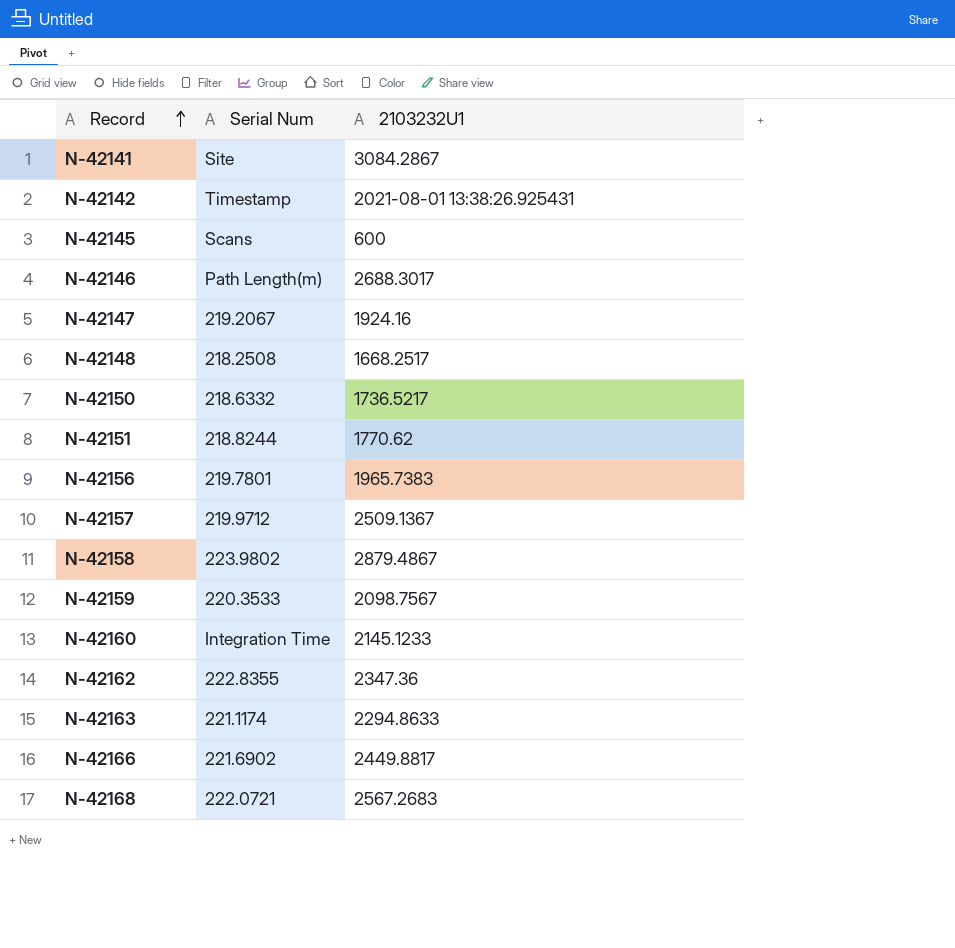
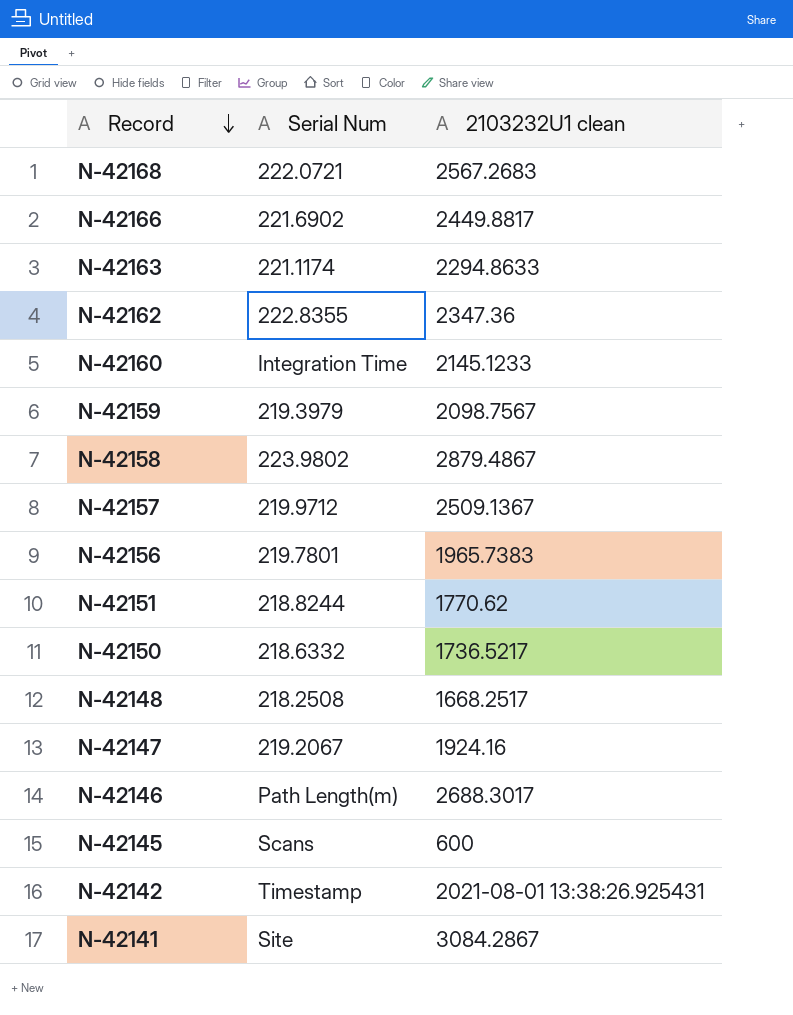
row order: Record ascending -> Record descending
column name: 2103232U1 -> 2103232U1 clean
N-42159 | Serial Num: 220.3533 -> 219.3979

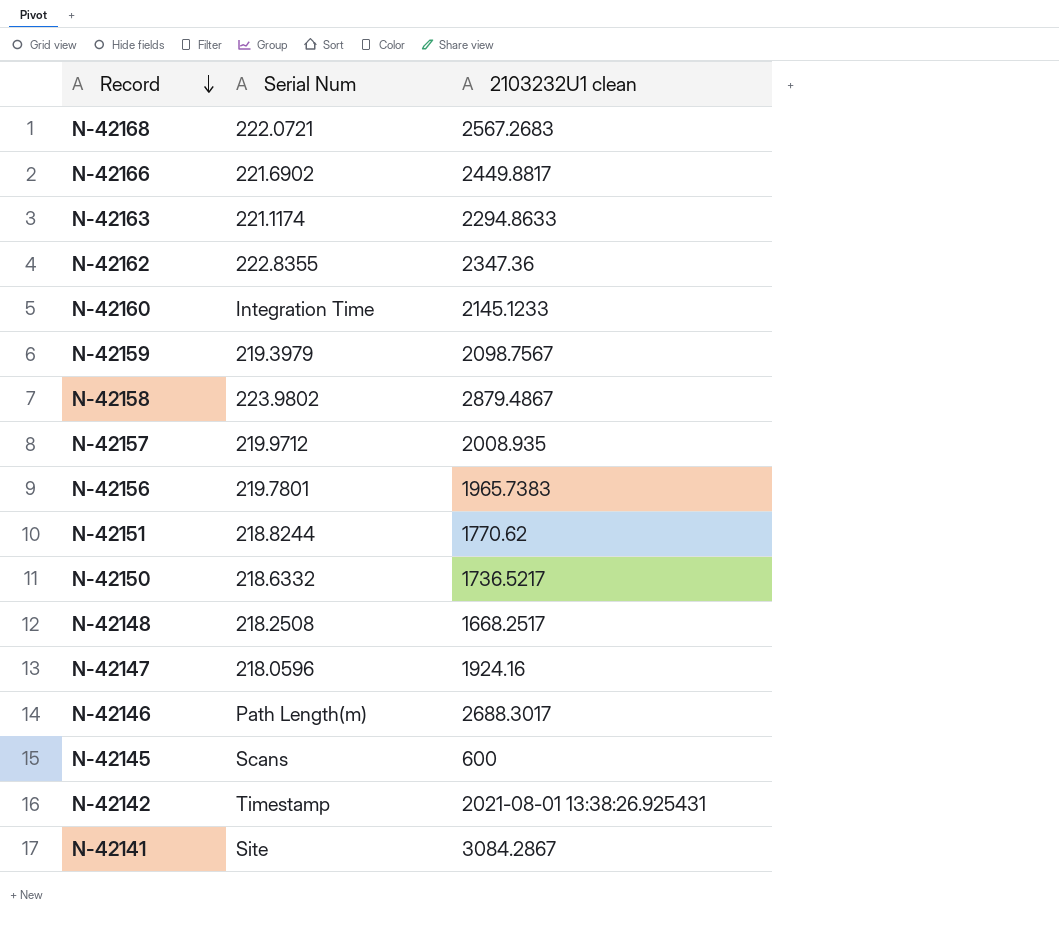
N-42157 | 2103232U1 clean: 2509.1367 -> 2008.935
N-42147 | Serial Num: 219.2067 -> 218.0596

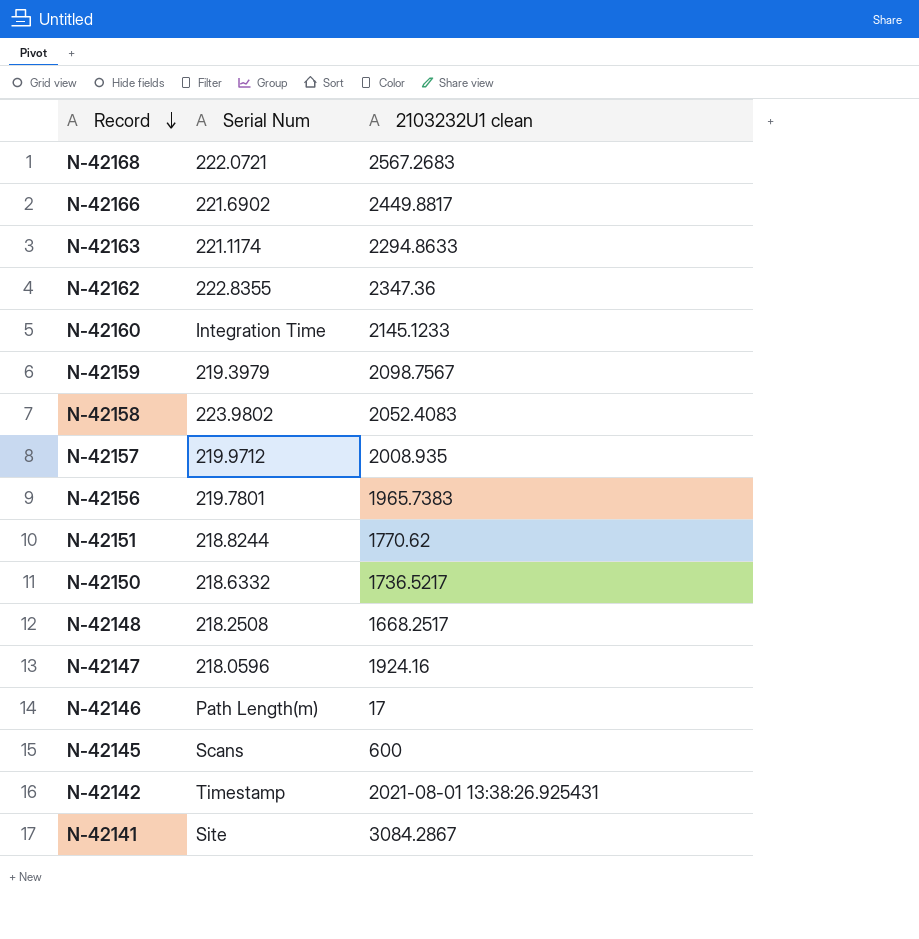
N-42158 | 2103232U1 clean: 2879.4867 -> 2052.4083
N-42146 | 2103232U1 clean: 2688.3017 -> 17

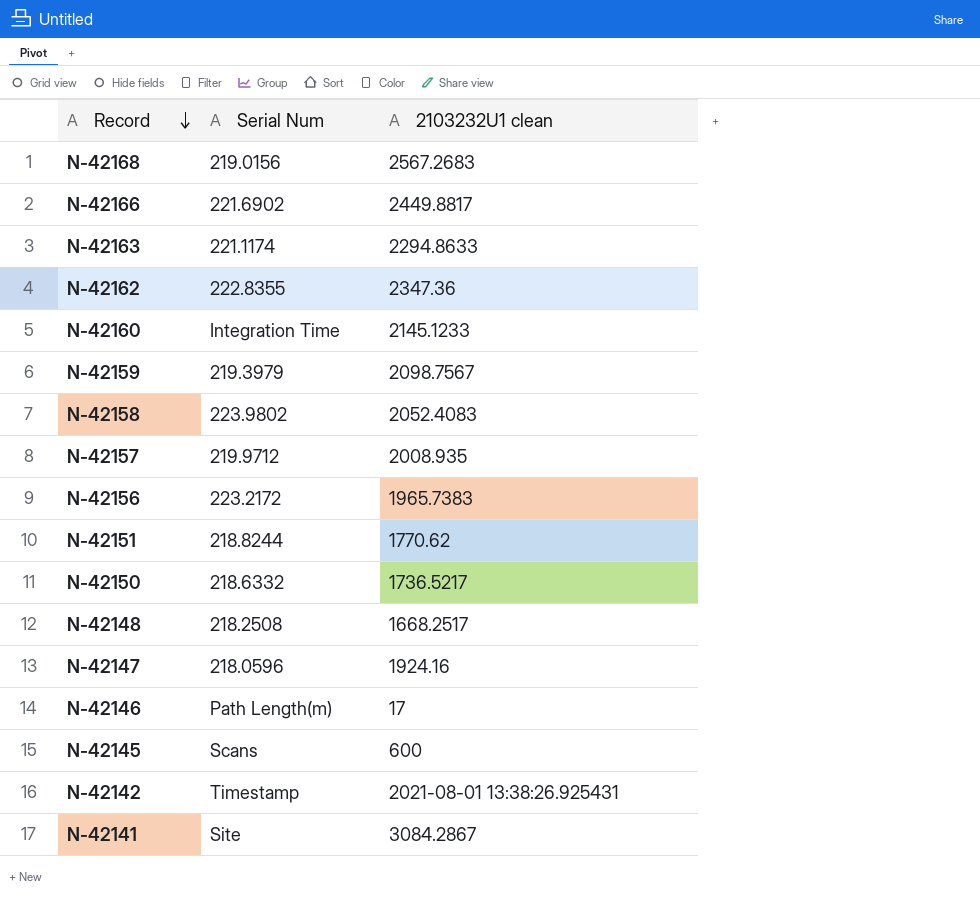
N-42168 | Serial Num: 222.0721 -> 219.0156
N-42156 | Serial Num: 219.7801 -> 223.2172

